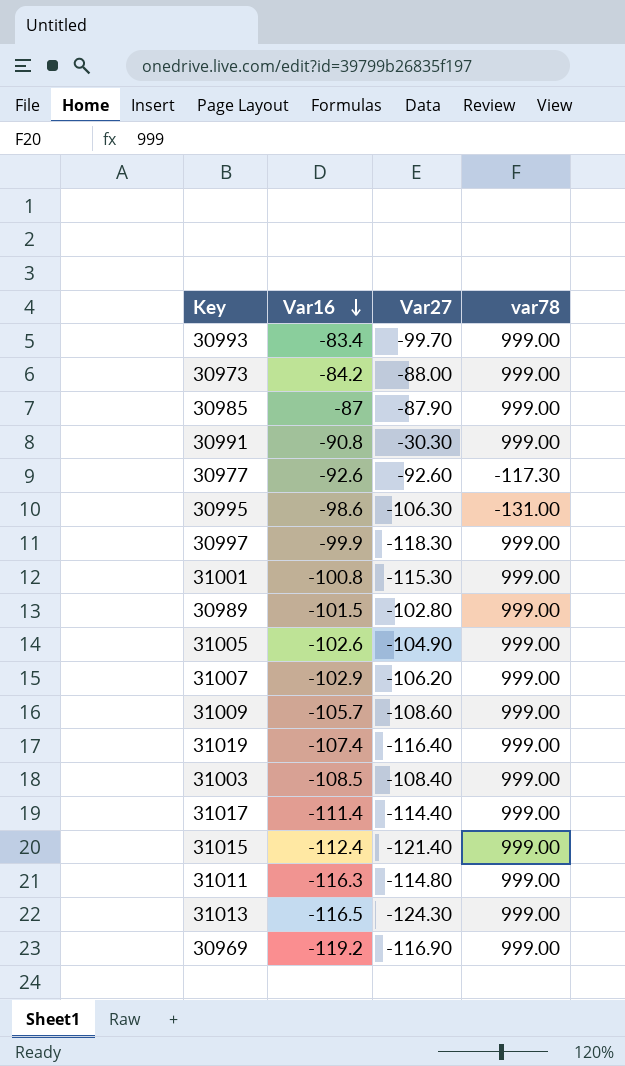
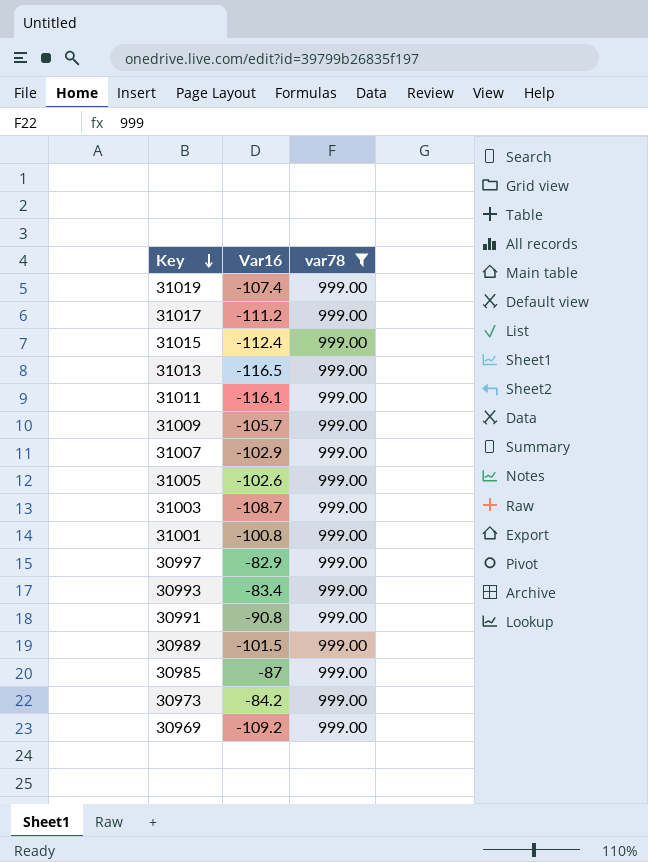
filter: none -> var78 = 999.00
row order: Var16 descending -> Key descending
column Var27 | position: 3 -> none
31017 | Var16: -111.4 -> -111.2
31011 | Var16: -116.3 -> -116.1
31003 | Var16: -108.5 -> -108.7
30997 | Var16: -99.9 -> -82.9
30969 | Var16: -119.2 -> -109.2

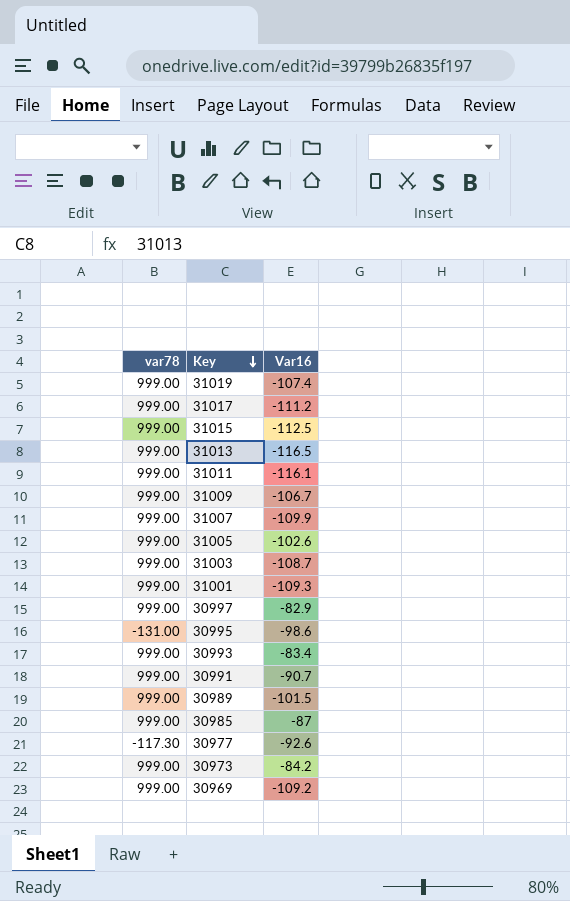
filter: var78 = 999.00 -> none
column var78 | position: 3 -> 1
31015 | Var16: -112.4 -> -112.5
31009 | Var16: -105.7 -> -106.7
31007 | Var16: -102.9 -> -109.9
31001 | Var16: -100.8 -> -109.3
30991 | Var16: -90.8 -> -90.7

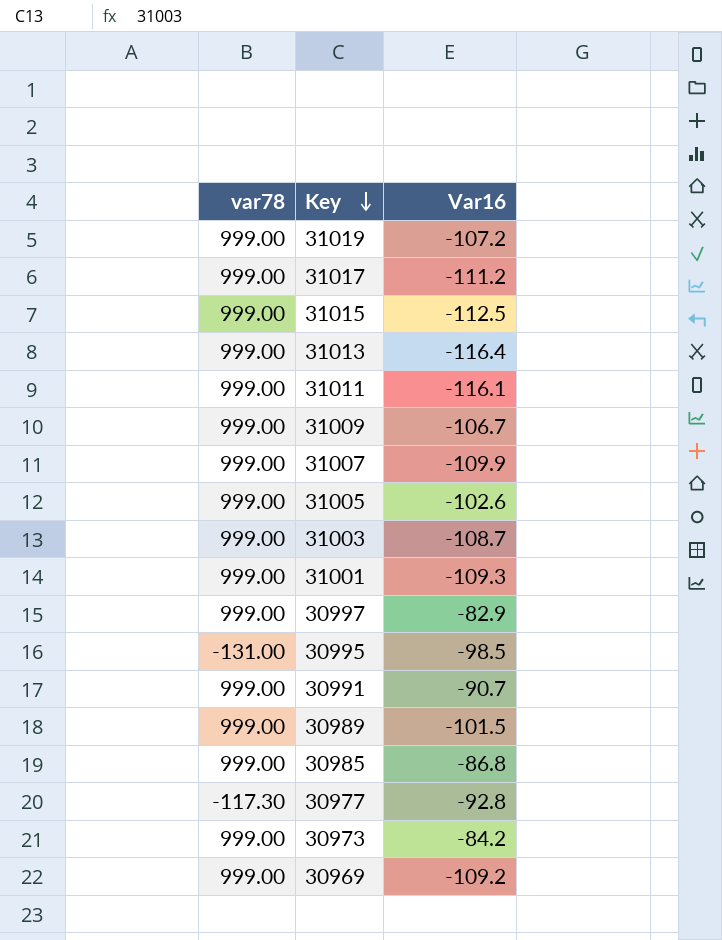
row 30993: 999.00 | -83.4 -> none
31019 | Var16: -107.4 -> -107.2
31013 | Var16: -116.5 -> -116.4
30995 | Var16: -98.6 -> -98.5
30985 | Var16: -87 -> -86.8
30977 | Var16: -92.6 -> -92.8

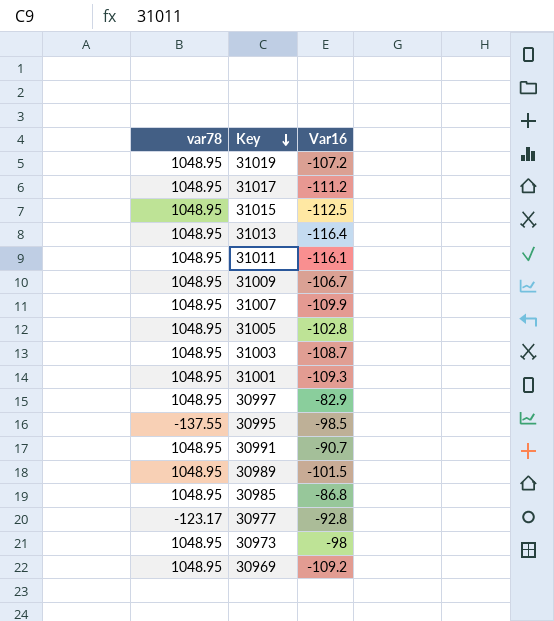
31019 | var78: 999.00 -> 1048.95
31017 | var78: 999.00 -> 1048.95
31015 | var78: 999.00 -> 1048.95
31013 | var78: 999.00 -> 1048.95
31011 | var78: 999.00 -> 1048.95
31009 | var78: 999.00 -> 1048.95
31007 | var78: 999.00 -> 1048.95
31005 | var78: 999.00 -> 1048.95
31005 | Var16: -102.6 -> -102.8
31003 | var78: 999.00 -> 1048.95
31001 | var78: 999.00 -> 1048.95
30997 | var78: 999.00 -> 1048.95
30995 | var78: -131.00 -> -137.55
30991 | var78: 999.00 -> 1048.95
30989 | var78: 999.00 -> 1048.95
30985 | var78: 999.00 -> 1048.95
30977 | var78: -117.30 -> -123.17
30973 | var78: 999.00 -> 1048.95
30973 | Var16: -84.2 -> -98
30969 | var78: 999.00 -> 1048.95

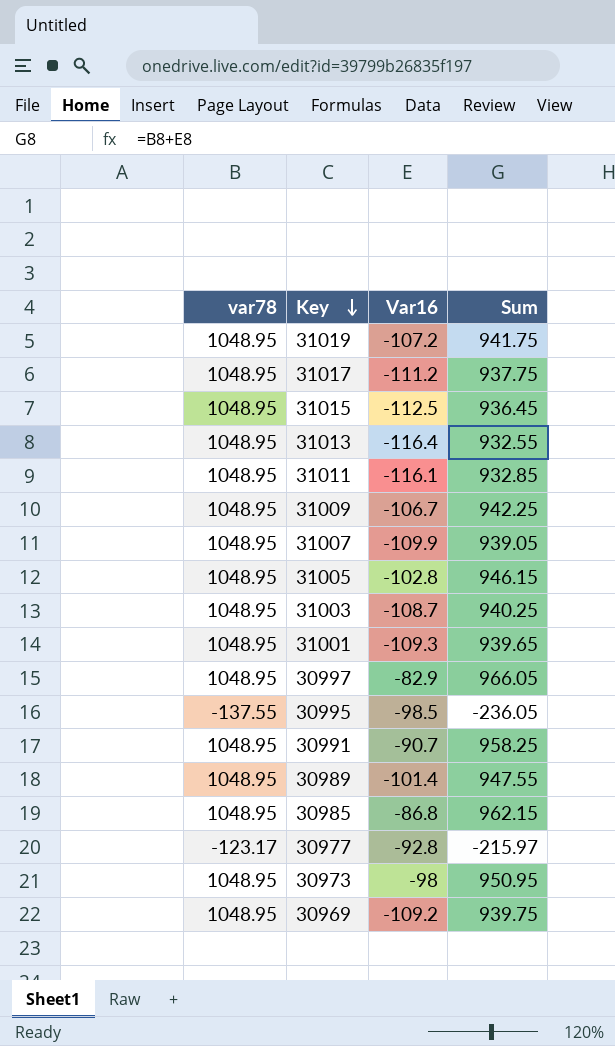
column Sum | formula: none -> [var78] + [Var16]
30989 | Var16: -101.5 -> -101.4

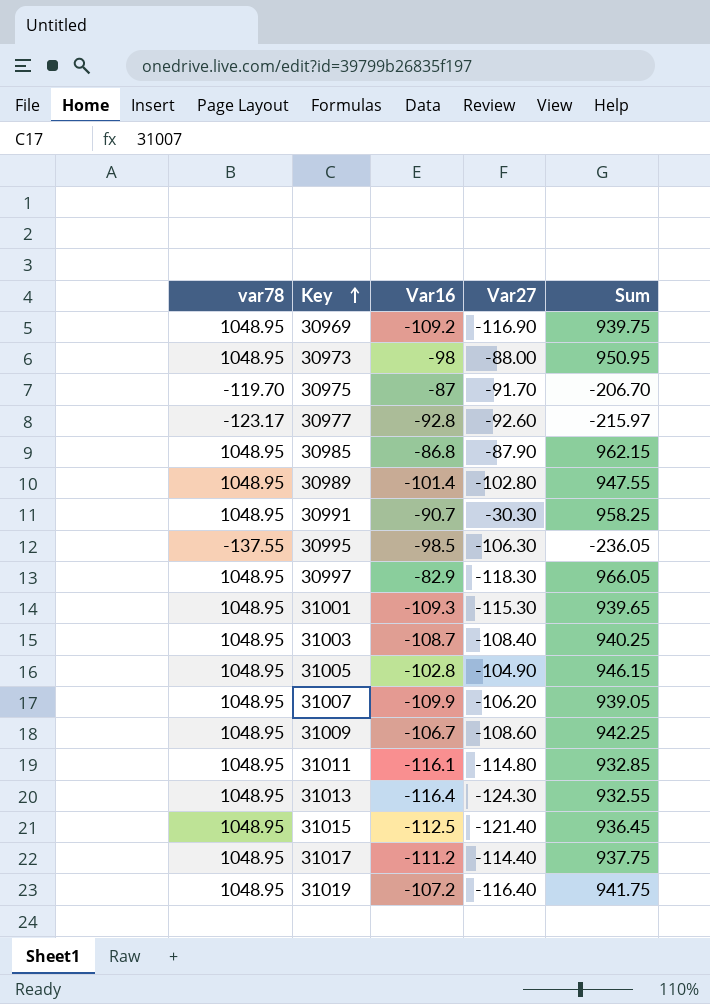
row order: Key descending -> Key ascending
column Var27 | position: none -> 4
row 30975: none -> -119.70 | -87 | -91.70 | -206.70

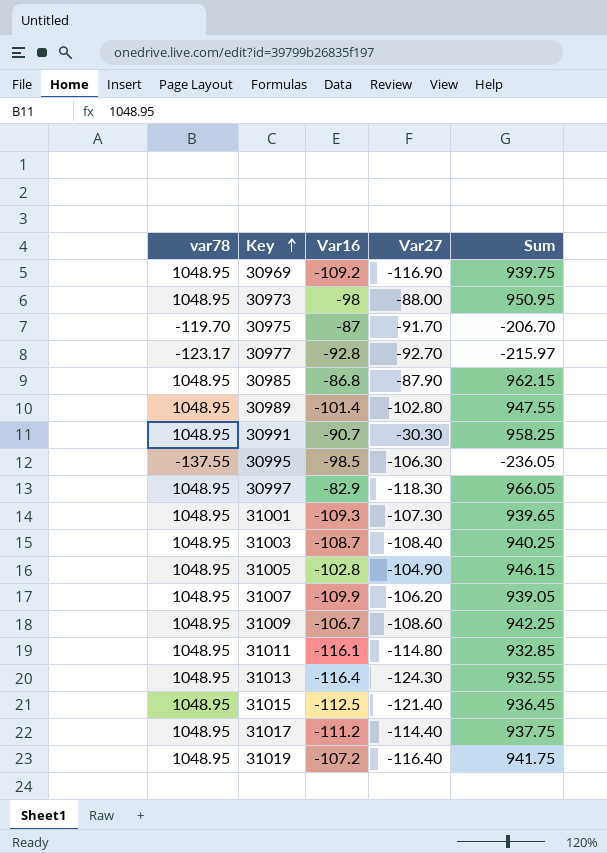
30977 | Var27: -92.60 -> -92.70
31001 | Var27: -115.30 -> -107.30

